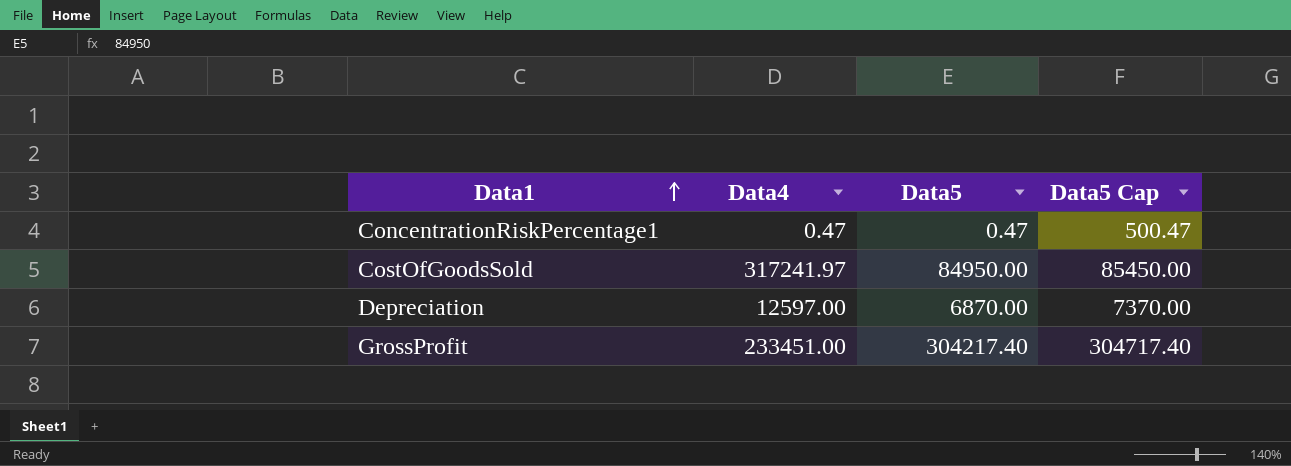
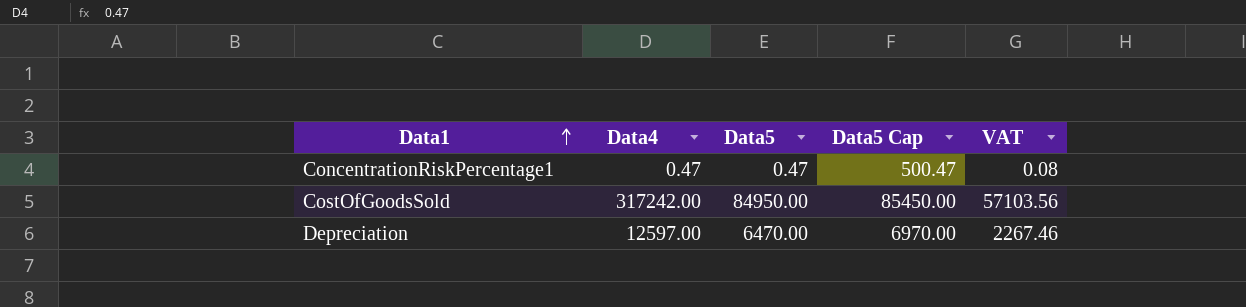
column VAT | formula: none -> [Data4] * 0.18
row GrossProfit: 233451.00 | 304217.40 | 304717.40 -> none
CostOfGoodsSold | Data4: 317241.97 -> 317242.00
Depreciation | Data5: 6870.00 -> 6470.00
Depreciation | Data5 Cap: 7370.00 -> 6970.00

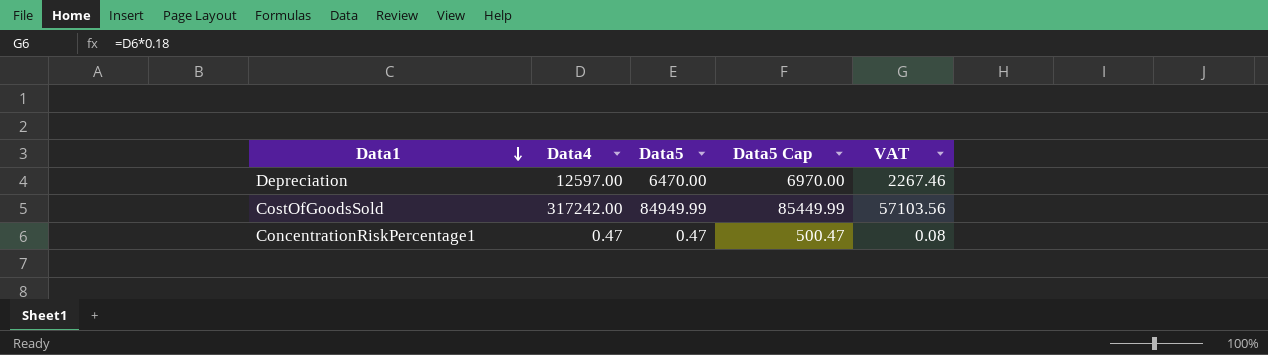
row order: Data1 ascending -> Data1 descending
CostOfGoodsSold | Data5: 84950.00 -> 84949.99
CostOfGoodsSold | Data5 Cap: 85450.00 -> 85449.99

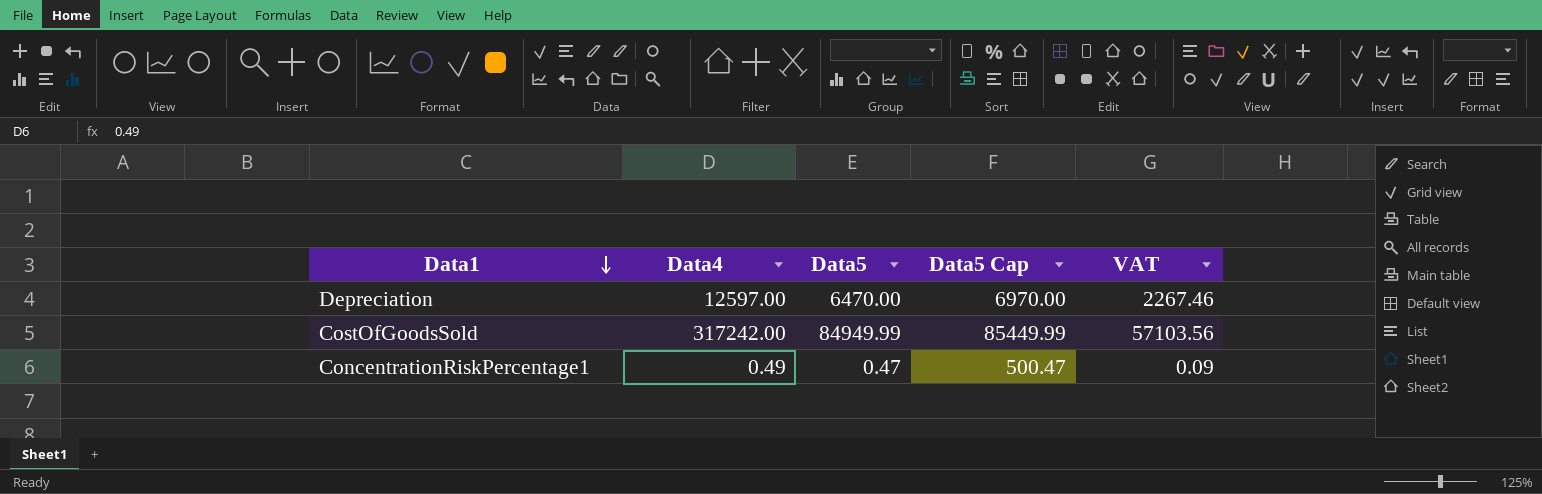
ConcentrationRiskPercentage1 | Data4: 0.47 -> 0.49
ConcentrationRiskPercentage1 | VAT: 0.08 -> 0.09

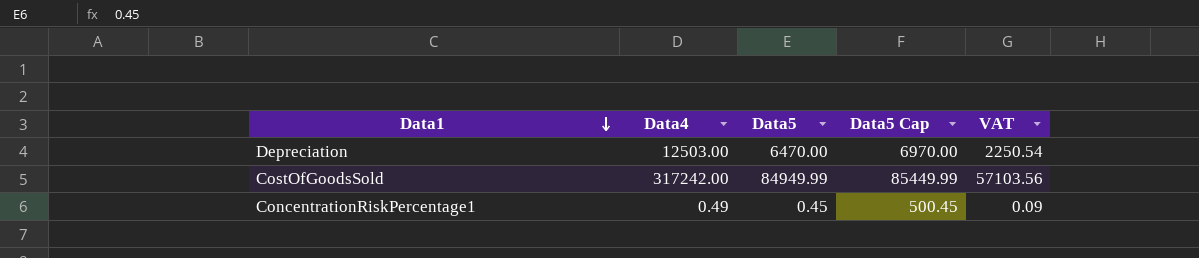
Depreciation | Data4: 12597.00 -> 12503.00
Depreciation | VAT: 2267.46 -> 2250.54
ConcentrationRiskPercentage1 | Data5: 0.47 -> 0.45
ConcentrationRiskPercentage1 | Data5 Cap: 500.47 -> 500.45

